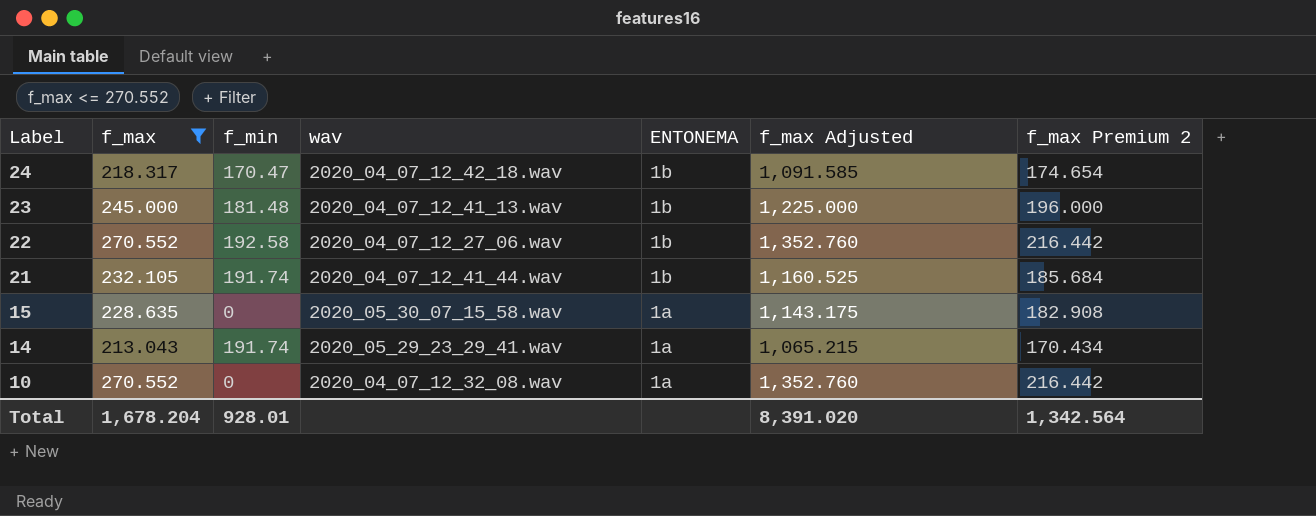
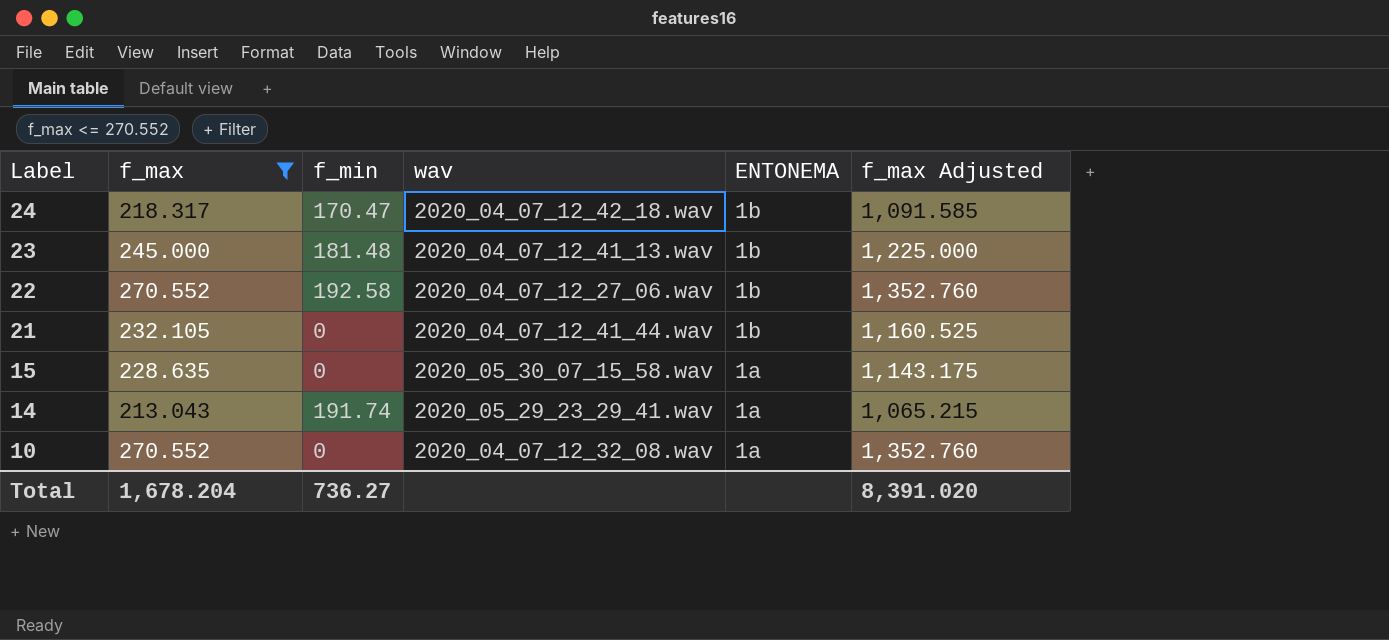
column f_max Premium 2 | formula: [f_max] * 0.8 -> none
21 | f_min: 191.74 -> 0
Total | f_min: 928.01 -> 736.27

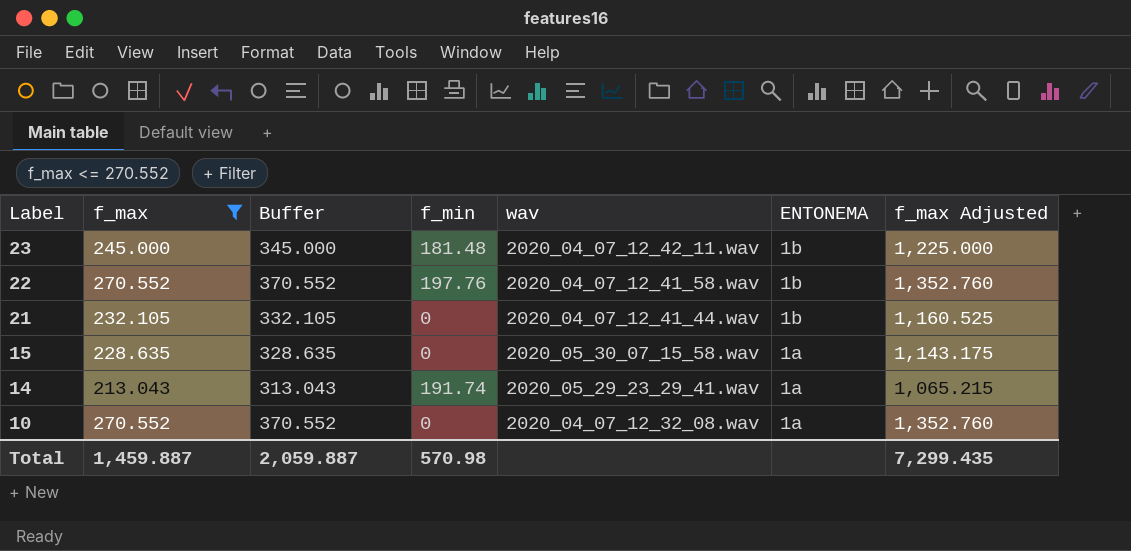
column Buffer | formula: none -> [f_max] + 100
row 24: 218.317 | 170.47 | 2020_04_07_12_42_18.wav | 1b | 1,091.585 -> none
23 | wav: 2020_04_07_12_41_13.wav -> 2020_04_07_12_42_11.wav
22 | f_min: 192.58 -> 197.76
22 | wav: 2020_04_07_12_27_06.wav -> 2020_04_07_12_41_58.wav
Total | f_max: 1,678.204 -> 1,459.887
Total | f_min: 736.27 -> 570.98
Total | f_max Adjusted: 8,391.020 -> 7,299.435

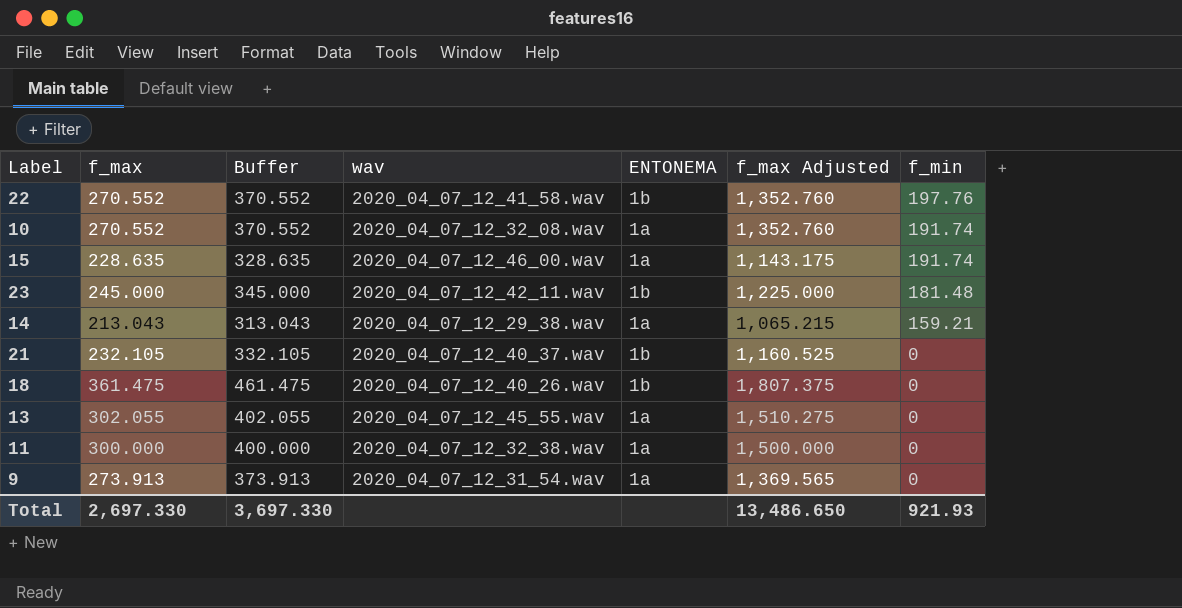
filter: f_max <= 270.552 -> none
row order: Label descending -> f_min descending
column f_min | position: 4 -> 7
10 | f_min: 0 -> 191.74
15 | wav: 2020_05_30_07_15_58.wav -> 2020_04_07_12_46_00.wav
15 | f_min: 0 -> 191.74
14 | wav: 2020_05_29_23_29_41.wav -> 2020_04_07_12_29_38.wav
14 | f_min: 191.74 -> 159.21
21 | wav: 2020_04_07_12_41_44.wav -> 2020_04_07_12_40_37.wav
Total | f_max: 1,459.887 -> 2,697.330
Total | Buffer: 2,059.887 -> 3,697.330
Total | f_max Adjusted: 7,299.435 -> 13,486.650
Total | f_min: 570.98 -> 921.93

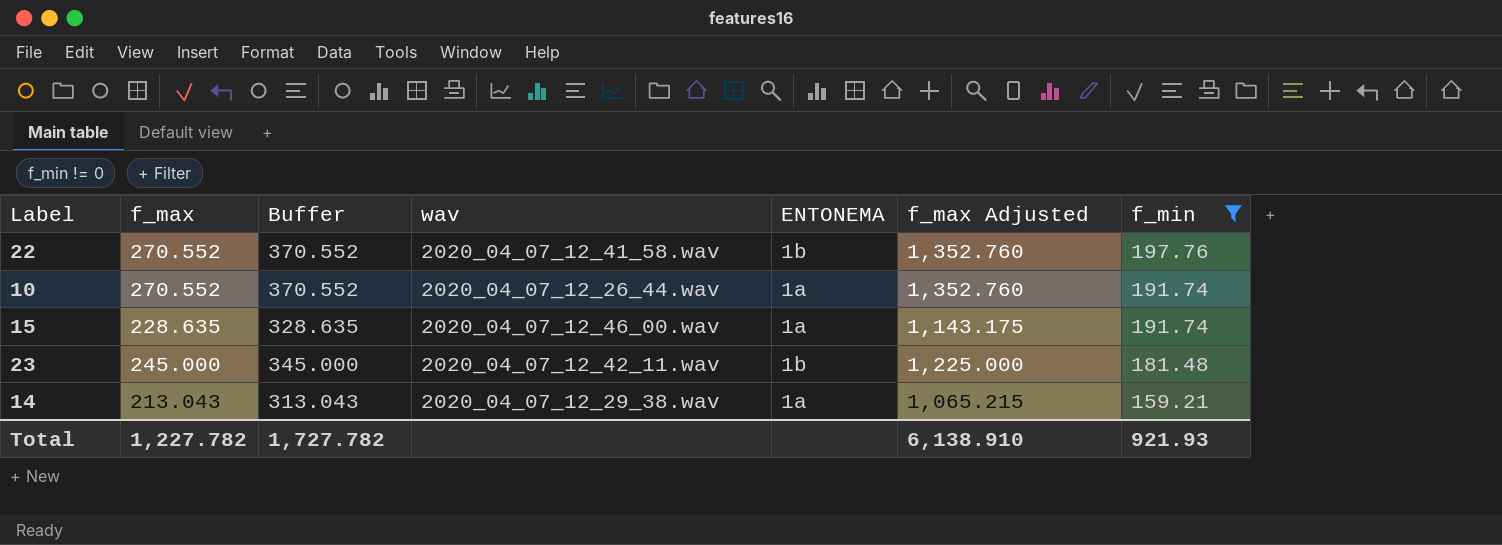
filter: none -> f_min != 0
10 | wav: 2020_04_07_12_32_08.wav -> 2020_04_07_12_26_44.wav
Total | f_max: 2,697.330 -> 1,227.782
Total | Buffer: 3,697.330 -> 1,727.782
Total | f_max Adjusted: 13,486.650 -> 6,138.910

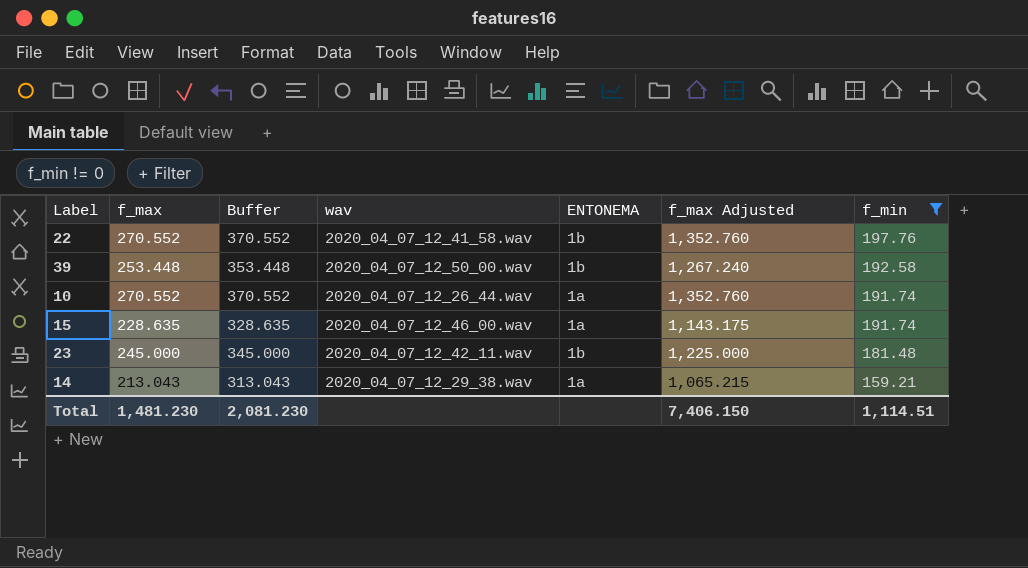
row 39: none -> 253.448 | 353.448 | 2020_04_07_12_50_00.wav | 1b | 1,267.240 | 192.58
Total | f_max: 1,227.782 -> 1,481.230
Total | Buffer: 1,727.782 -> 2,081.230
Total | f_max Adjusted: 6,138.910 -> 7,406.150
Total | f_min: 921.93 -> 1,114.51

